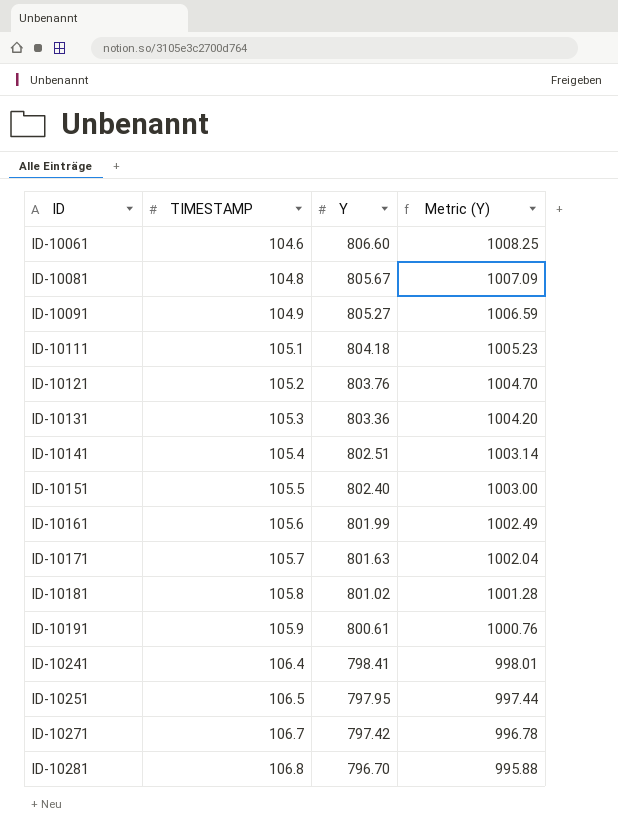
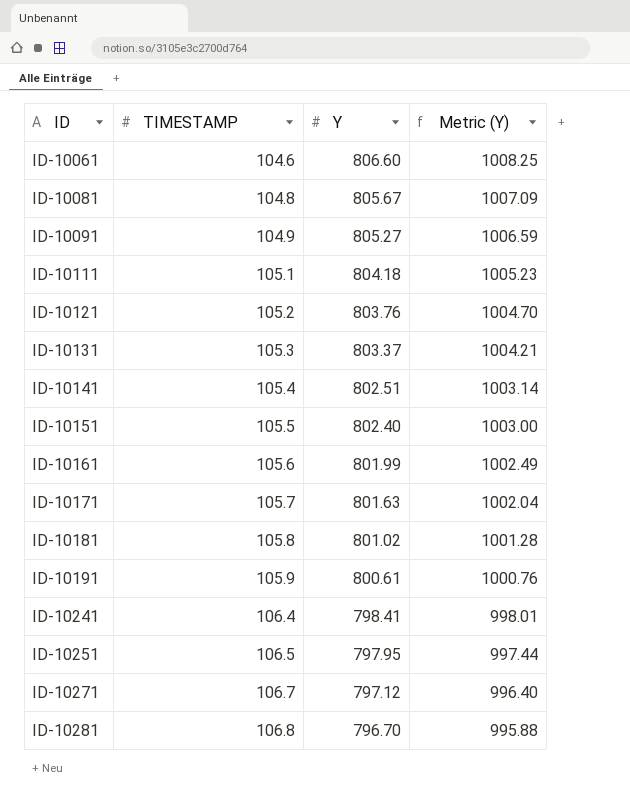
ID-10131 | Y: 803.36 -> 803.37
ID-10131 | Metric (Y): 1004.20 -> 1004.21
ID-10271 | Y: 797.42 -> 797.12
ID-10271 | Metric (Y): 996.78 -> 996.40

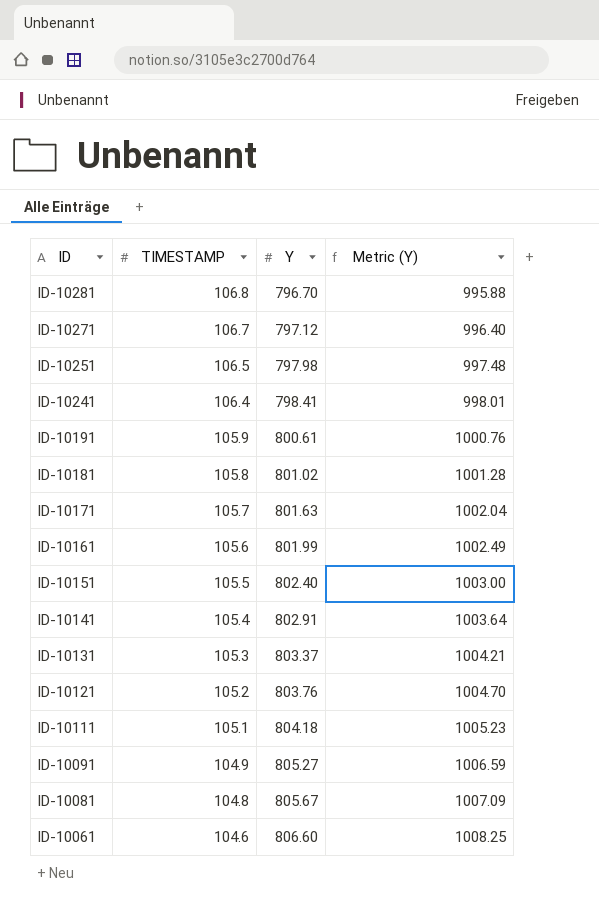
row order: ID ascending -> ID descending
ID-10251 | Y: 797.95 -> 797.98
ID-10251 | Metric (Y): 997.44 -> 997.48
ID-10141 | Y: 802.51 -> 802.91
ID-10141 | Metric (Y): 1003.14 -> 1003.64

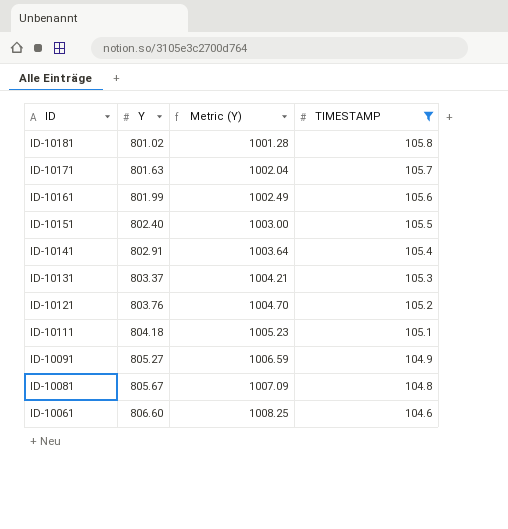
filter: none -> TIMESTAMP <= 105.8
column TIMESTAMP | position: 2 -> 4

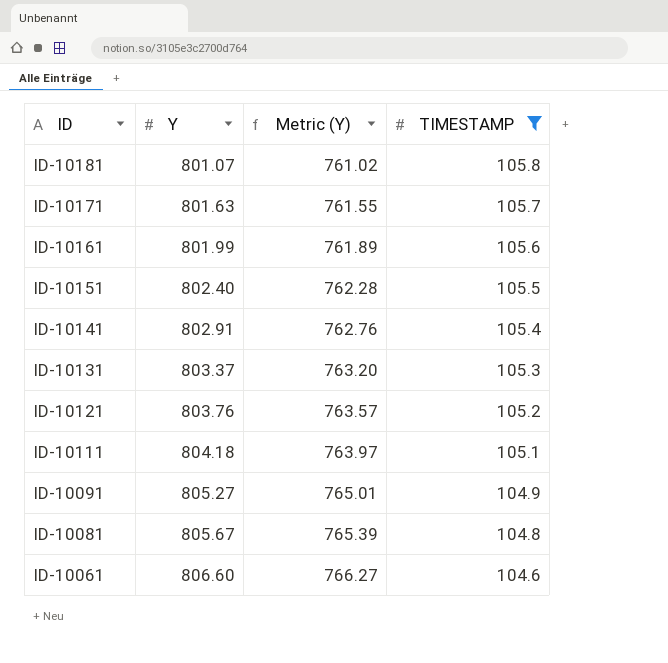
column Metric (Y) | formula: [Y] * 1.25 -> [Y] * 0.95
ID-10181 | Y: 801.02 -> 801.07

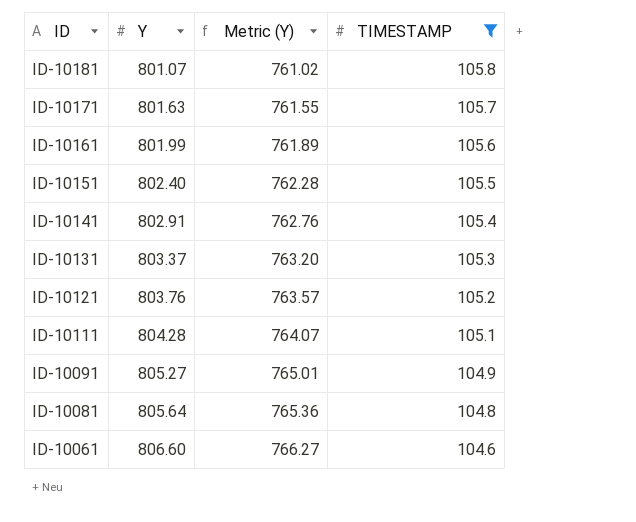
ID-10111 | Y: 804.18 -> 804.28
ID-10111 | Metric (Y): 763.97 -> 764.07
ID-10081 | Y: 805.67 -> 805.64
ID-10081 | Metric (Y): 765.39 -> 765.36

